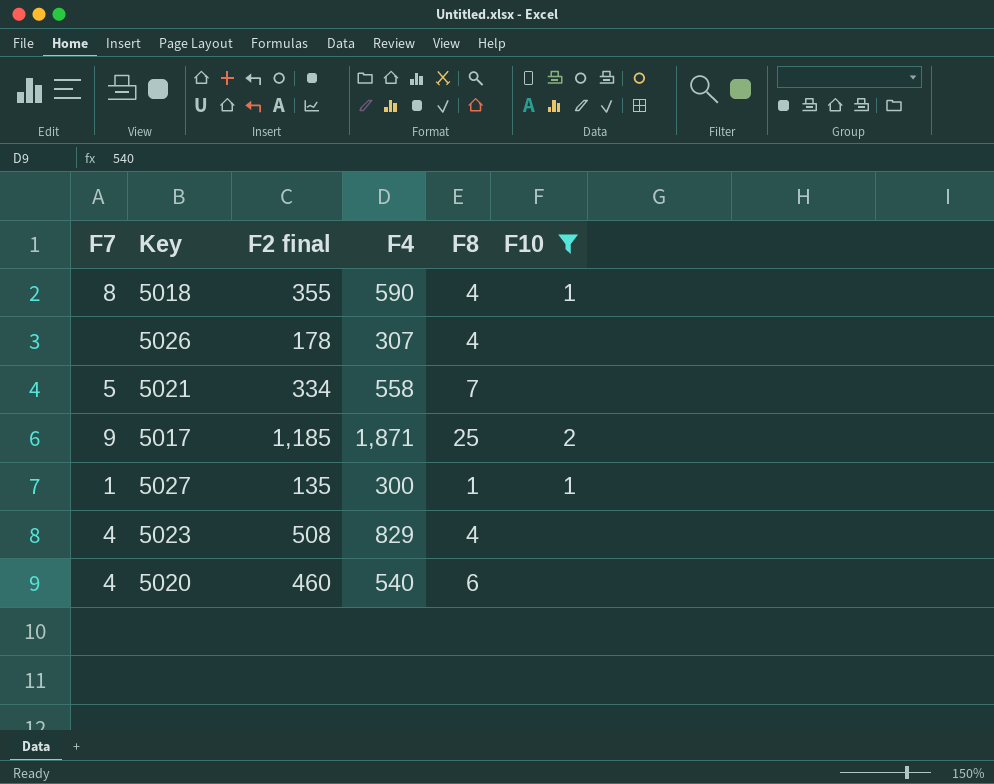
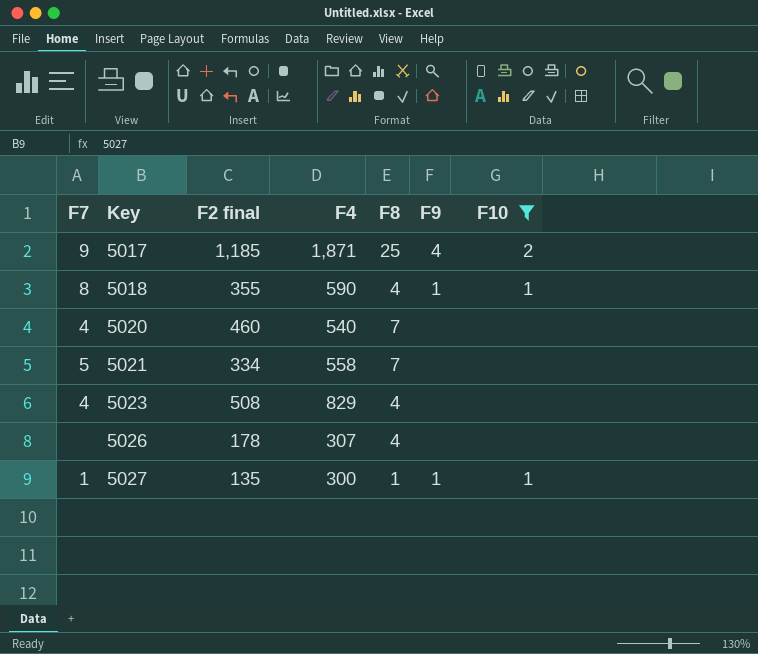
row order: none -> Key ascending
column F9 | position: none -> 6
5020 | F8: 6 -> 7

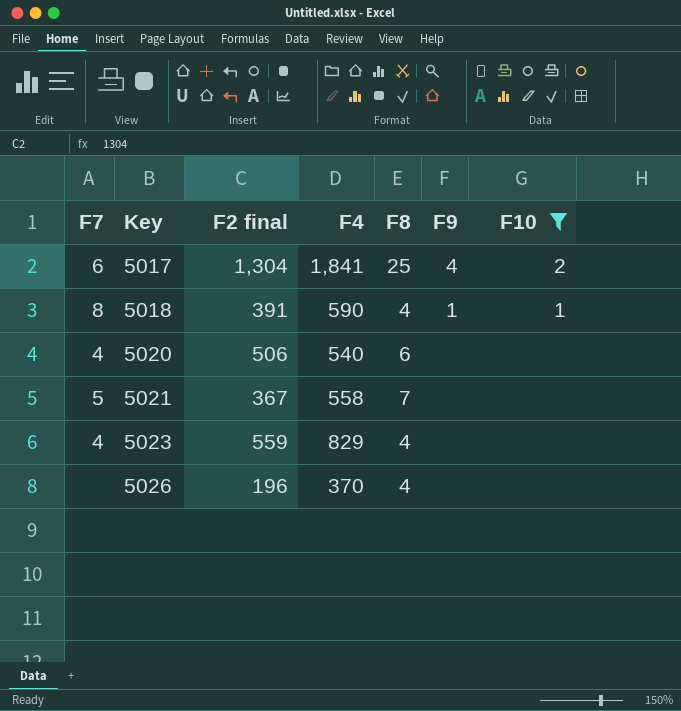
row 5027: 1 | 135 | 300 | 1 | 1 | 1 -> none
5017 | F7: 9 -> 6
5017 | F2 final: 1,185 -> 1,304
5017 | F4: 1,871 -> 1,841
5018 | F2 final: 355 -> 391
5020 | F2 final: 460 -> 506
5020 | F8: 7 -> 6
5021 | F2 final: 334 -> 367
5023 | F2 final: 508 -> 559
5026 | F2 final: 178 -> 196
5026 | F4: 307 -> 370

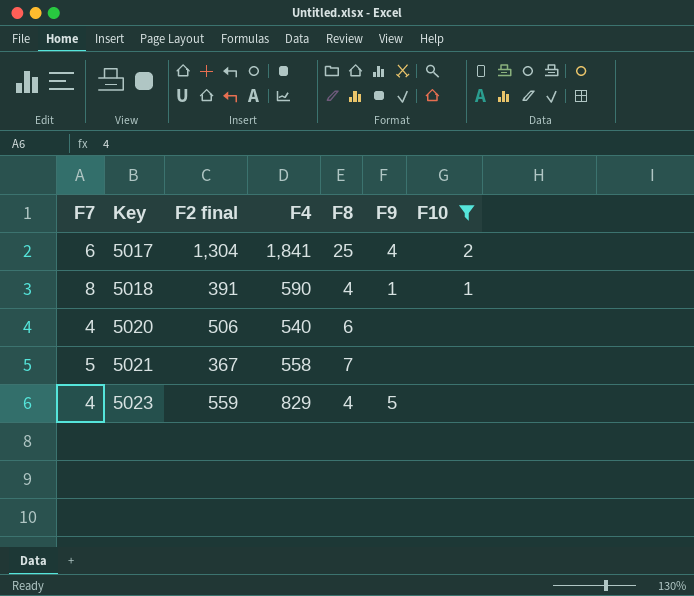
row 5026: none | 196 | 370 | 4 | none | none -> none
5023 | F9: none -> 5

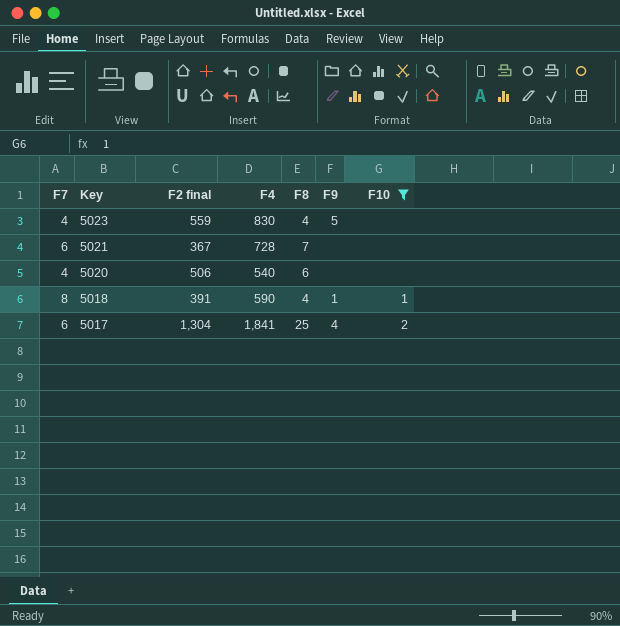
row order: Key ascending -> Key descending
5023 | F4: 829 -> 830
5021 | F7: 5 -> 6
5021 | F4: 558 -> 728

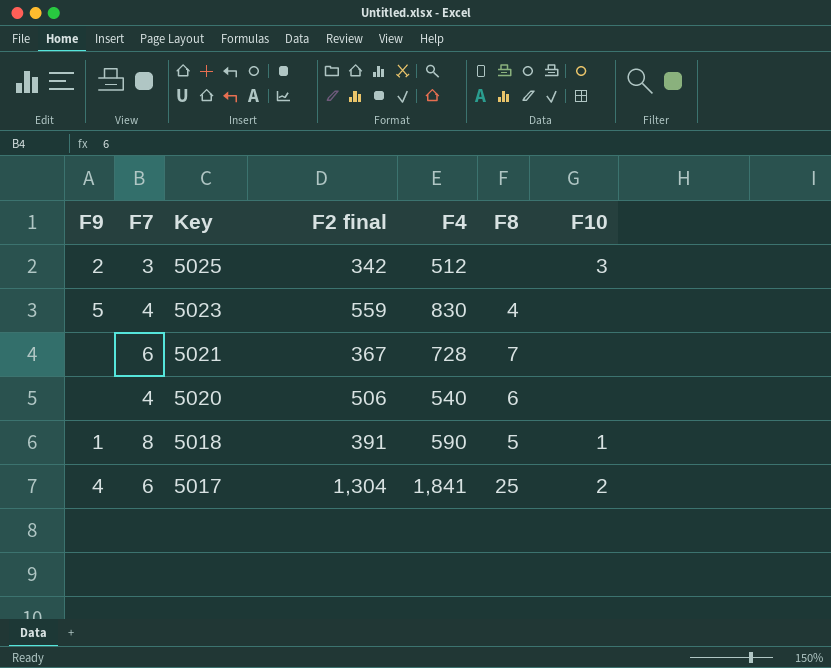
filter: F10 != 3 -> none
column F9 | position: 6 -> 1
5018 | F8: 4 -> 5

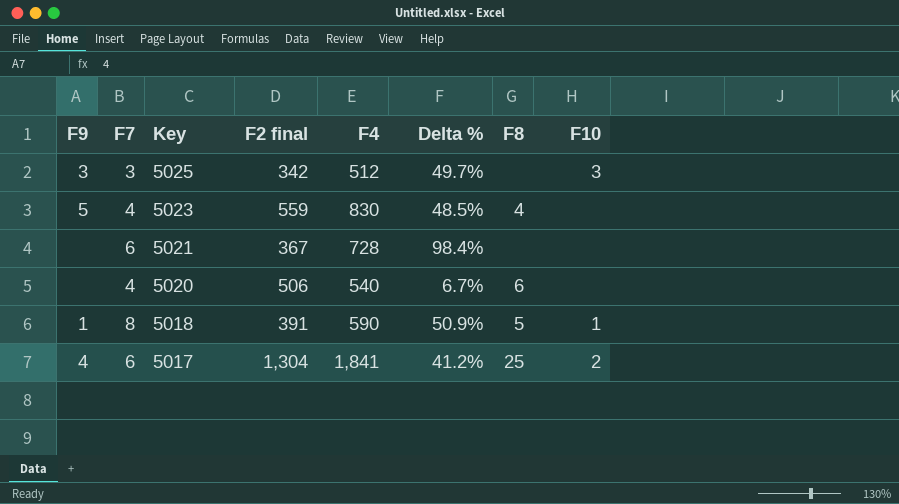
column Delta % | formula: none -> ([F4] - [F2 final]) / [F2 final]
5025 | F9: 2 -> 3
5021 | F8: 7 -> none

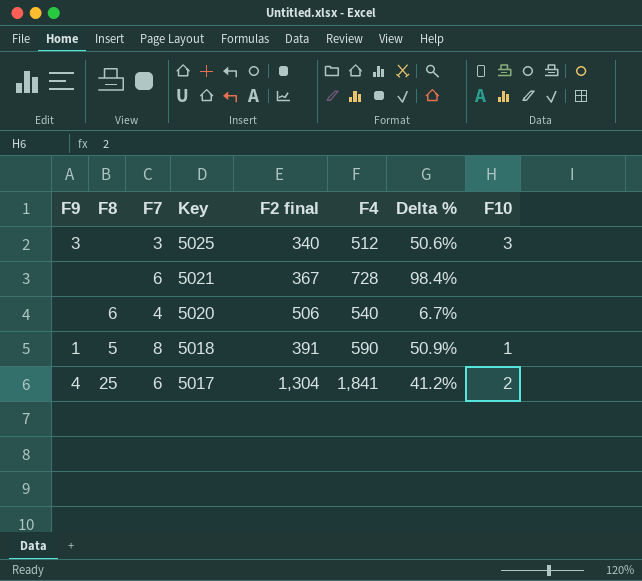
column F8 | position: 7 -> 2
row 5023: 5 | 4 | 559 | 830 | 48.5% | 4 | none -> none
5025 | F2 final: 342 -> 340
5025 | Delta %: 49.7% -> 50.6%

